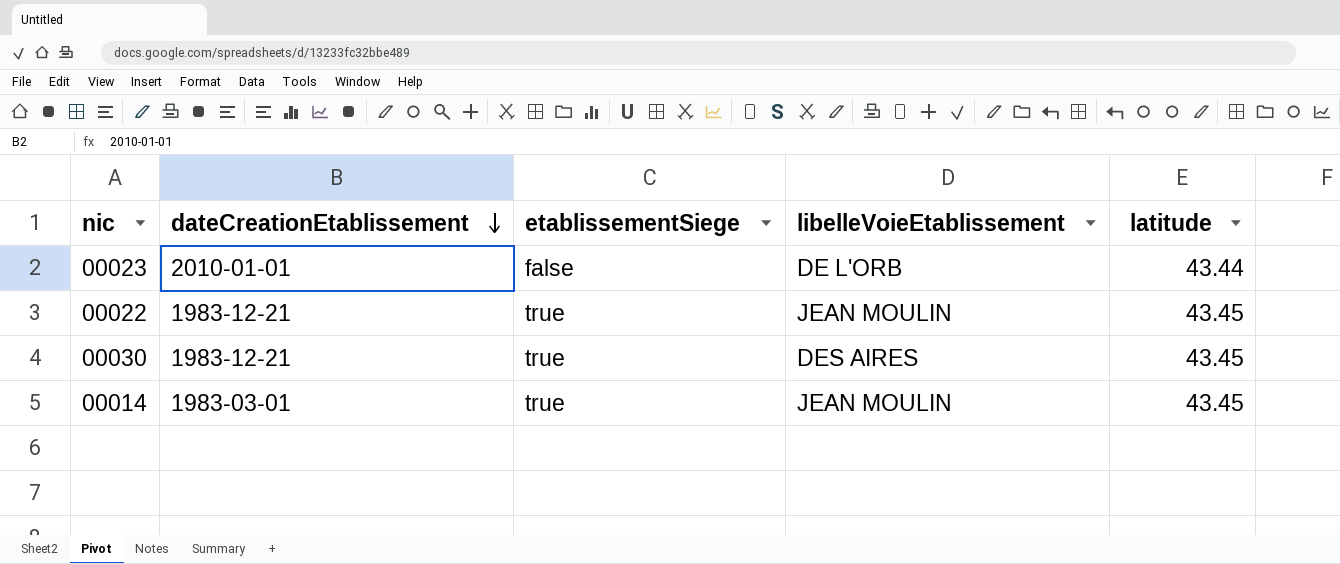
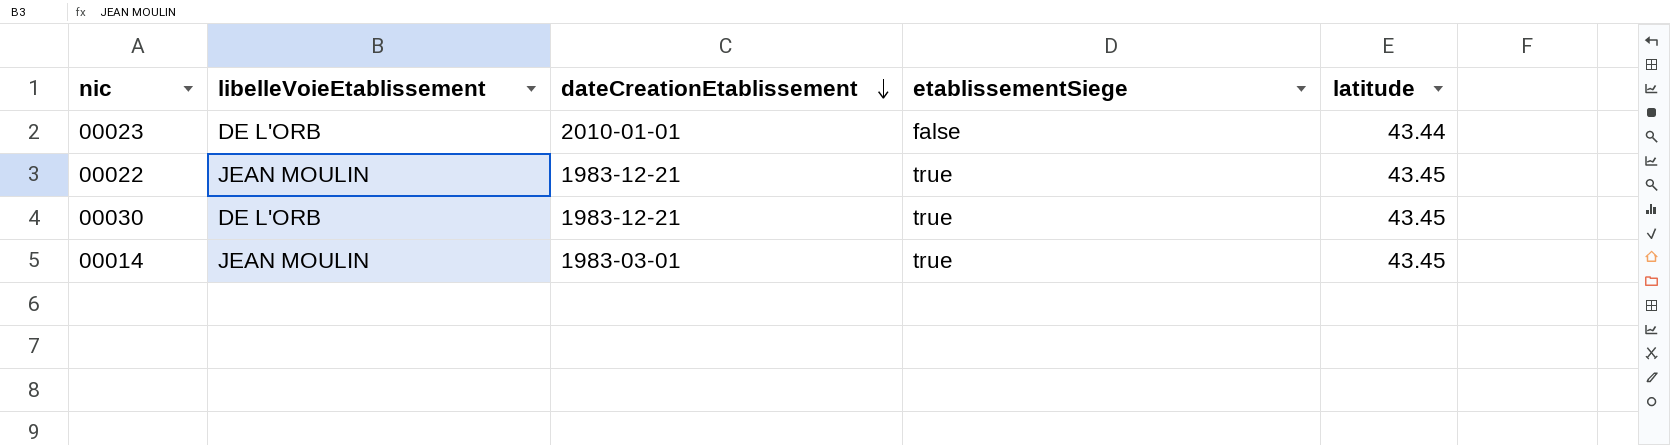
column libelleVoieEtablissement | position: 4 -> 2
00030 | libelleVoieEtablissement: DES AIRES -> DE L'ORB

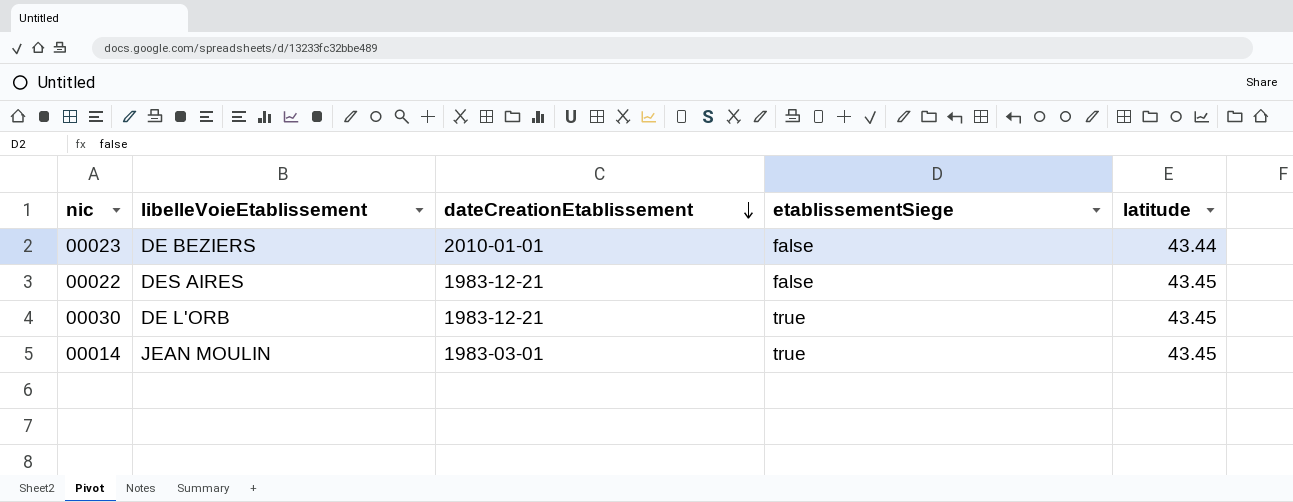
00023 | libelleVoieEtablissement: DE L'ORB -> DE BEZIERS
00022 | libelleVoieEtablissement: JEAN MOULIN -> DES AIRES
00022 | etablissementSiege: true -> false

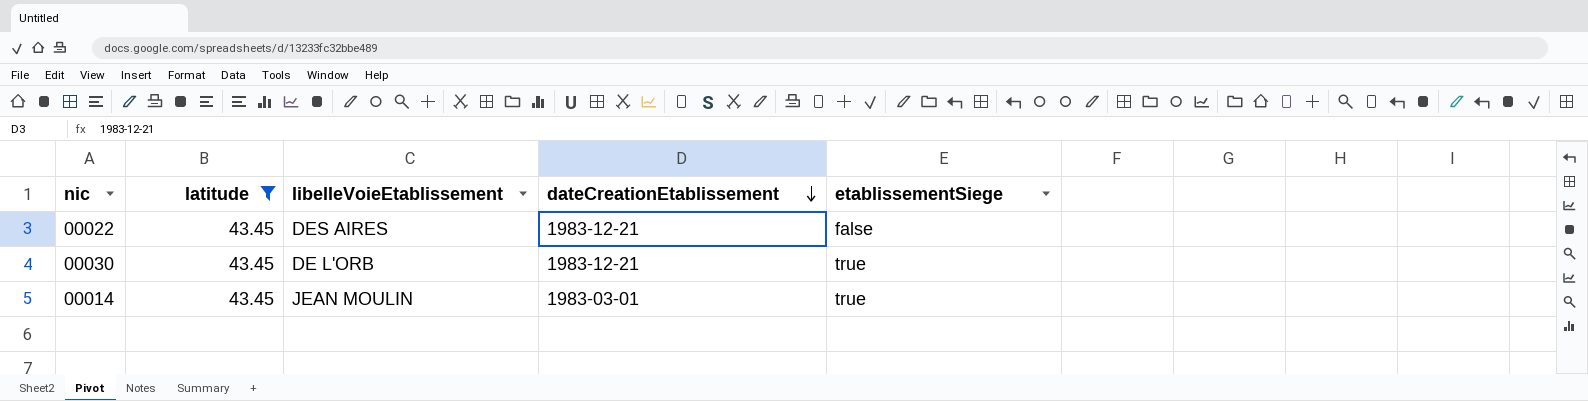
filter: none -> latitude = 43.45
column latitude | position: 5 -> 2

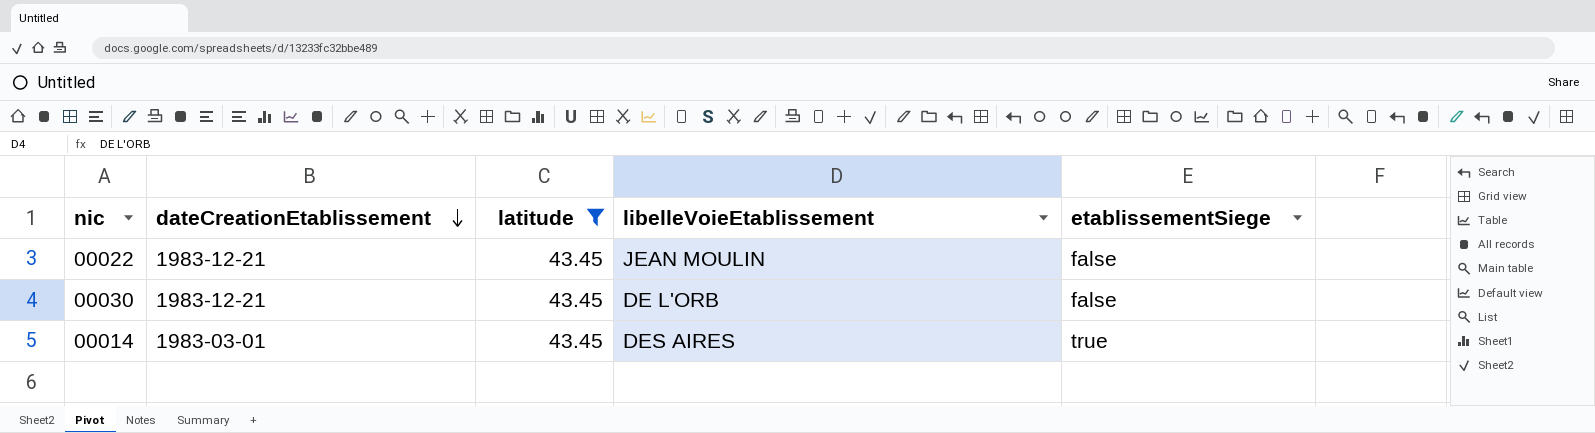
column dateCreationEtablissement | position: 4 -> 2
00022 | libelleVoieEtablissement: DES AIRES -> JEAN MOULIN
00030 | etablissementSiege: true -> false
00014 | libelleVoieEtablissement: JEAN MOULIN -> DES AIRES

